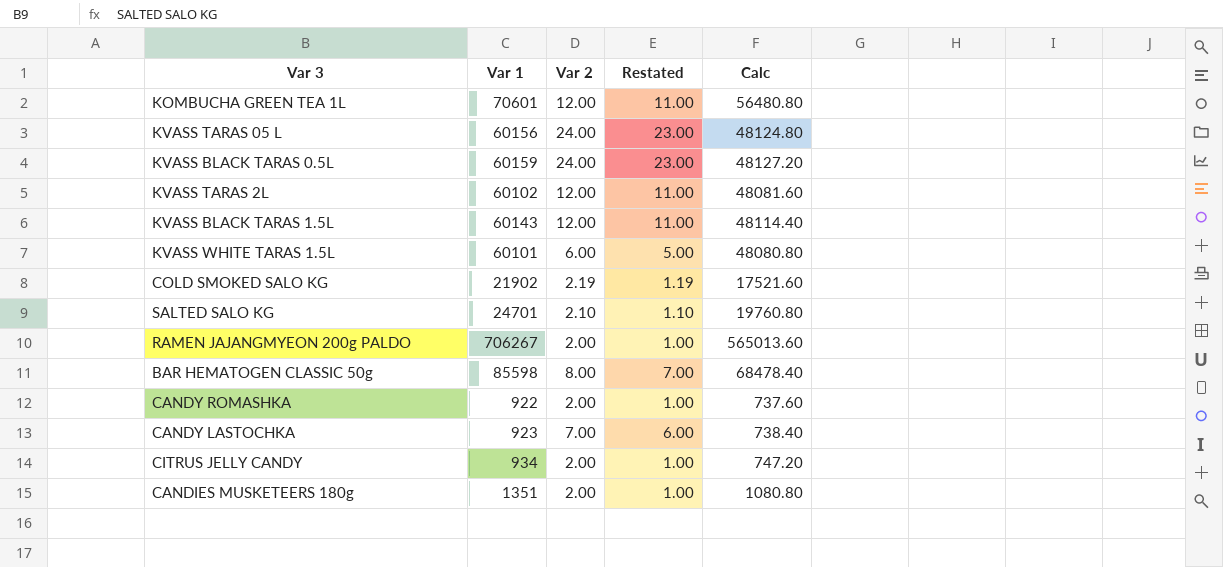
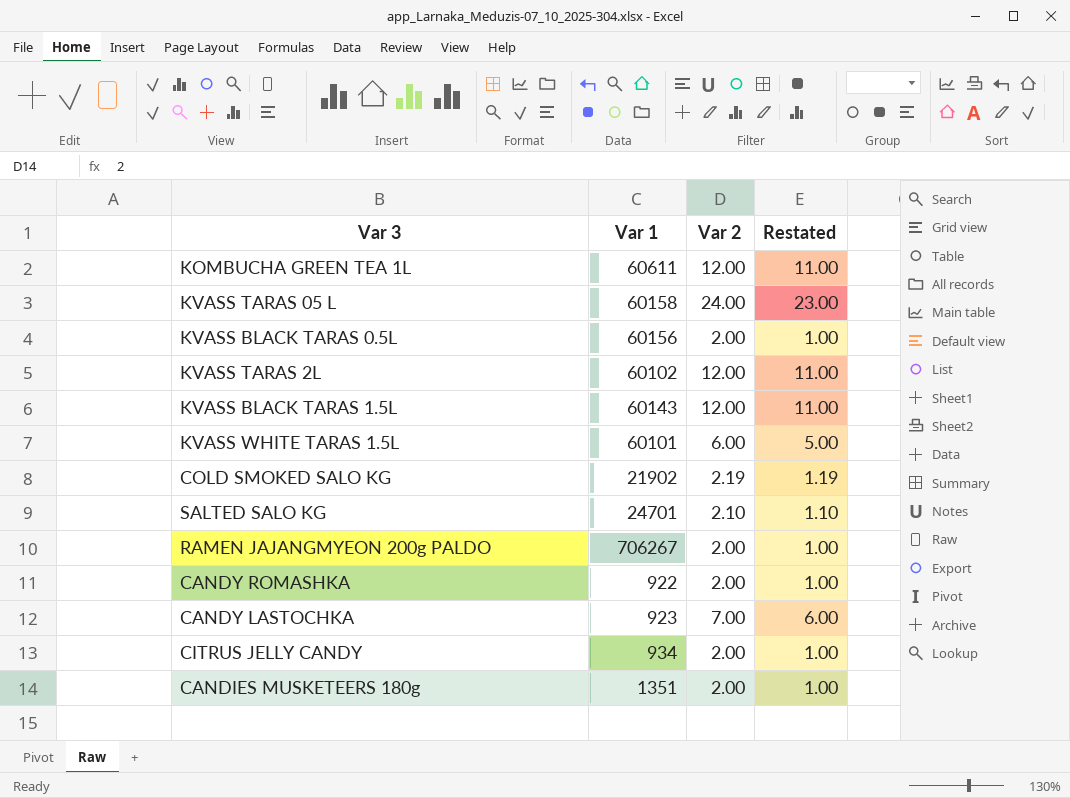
column Calc | formula: [Var 1] * 0.8 -> none
row BAR HEMATOGEN CLASSIC 50g: 85598 | 8.00 | 7.00 | 68478.40 -> none
KOMBUCHA GREEN TEA 1L | Var 1: 70601 -> 60611
KVASS TARAS 05 L | Var 1: 60156 -> 60158
KVASS BLACK TARAS 0.5L | Var 1: 60159 -> 60156
KVASS BLACK TARAS 0.5L | Var 2: 24.00 -> 2.00
KVASS BLACK TARAS 0.5L | Restated: 23.00 -> 1.00

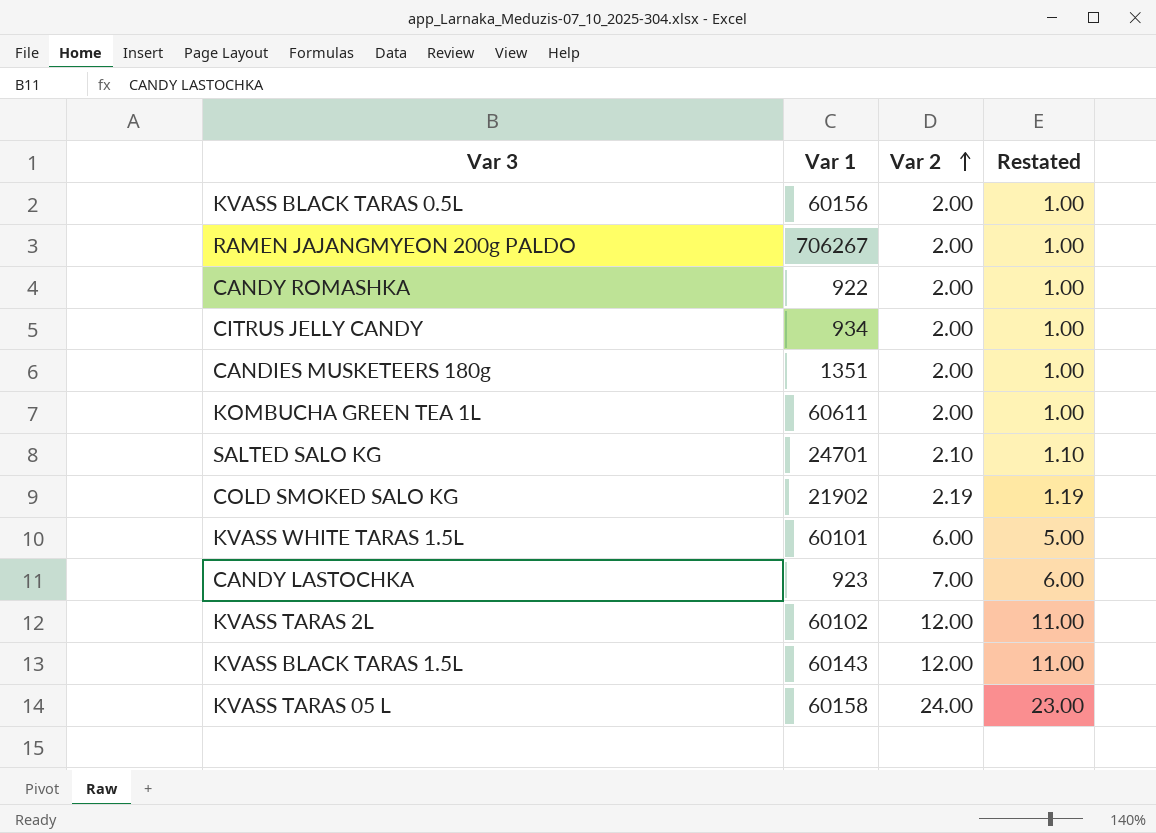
row order: none -> Var 2 ascending
KOMBUCHA GREEN TEA 1L | Var 2: 12.00 -> 2.00
KOMBUCHA GREEN TEA 1L | Restated: 11.00 -> 1.00

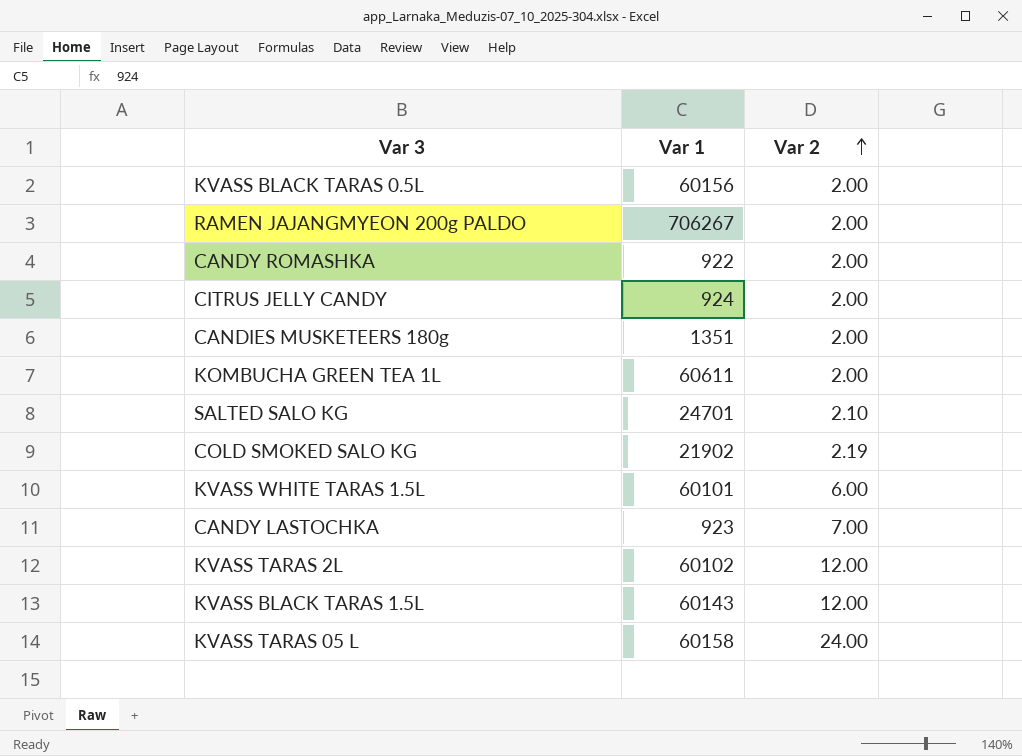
column Restated | formula: [Var 2] - 1 -> none
CITRUS JELLY CANDY | Var 1: 934 -> 924

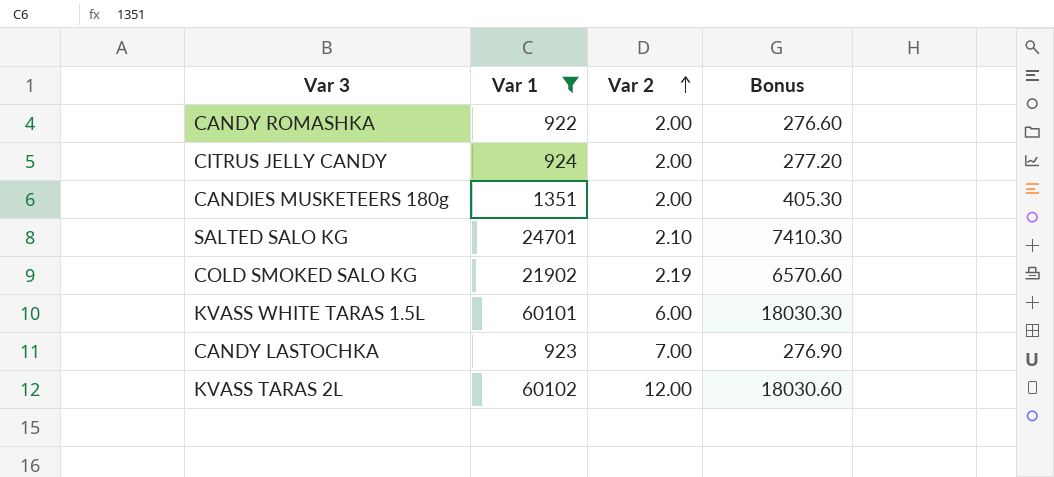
filter: none -> Var 1 <= 60102
column Bonus | formula: none -> [Var 1] * 0.3

